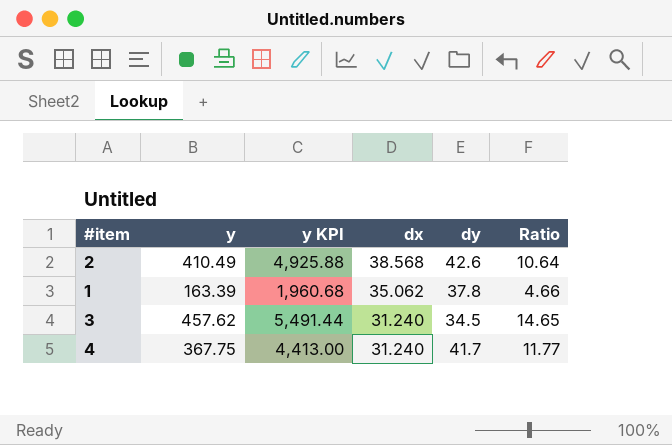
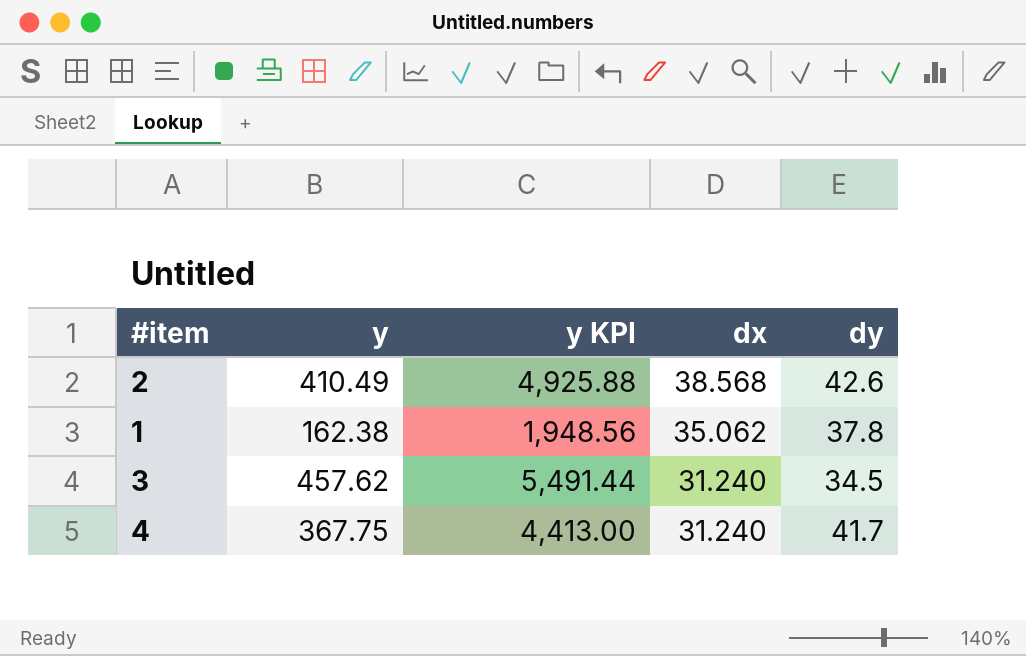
column Ratio | formula: [y] / [dx] -> none
1 | y: 163.39 -> 162.38
1 | y KPI: 1,960.68 -> 1,948.56

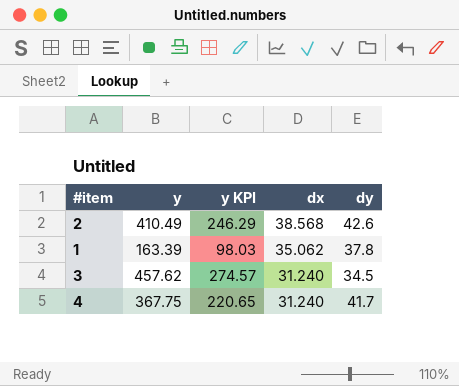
column y KPI | formula: [y] * 12 -> [y] * 0.6
1 | y: 162.38 -> 163.39

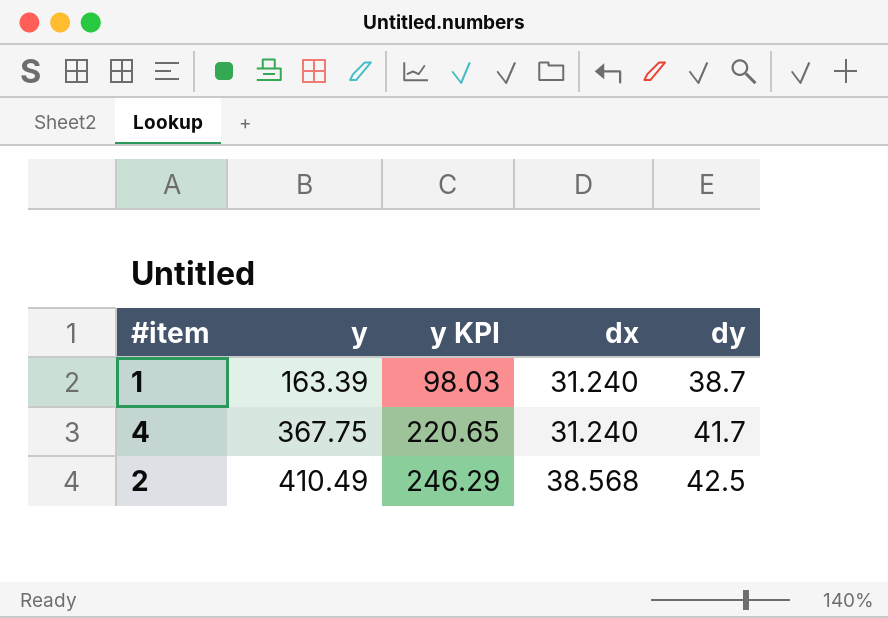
row order: dx descending -> y ascending
row 3: 457.62 | 274.57 | 31.240 | 34.5 -> none
1 | dx: 35.062 -> 31.240
1 | dy: 37.8 -> 38.7
2 | dy: 42.6 -> 42.5

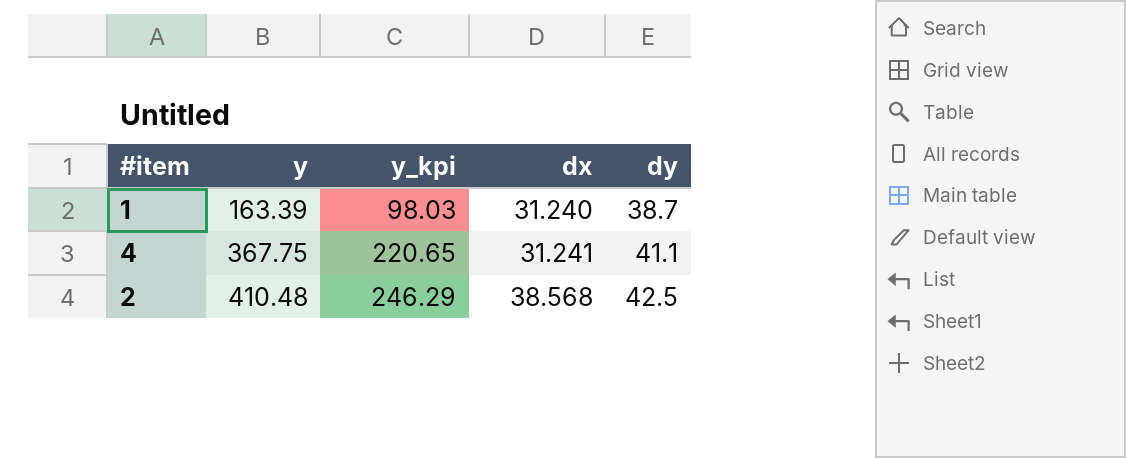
column name: y KPI -> y_kpi
4 | dx: 31.240 -> 31.241
4 | dy: 41.7 -> 41.1
2 | y: 410.49 -> 410.48

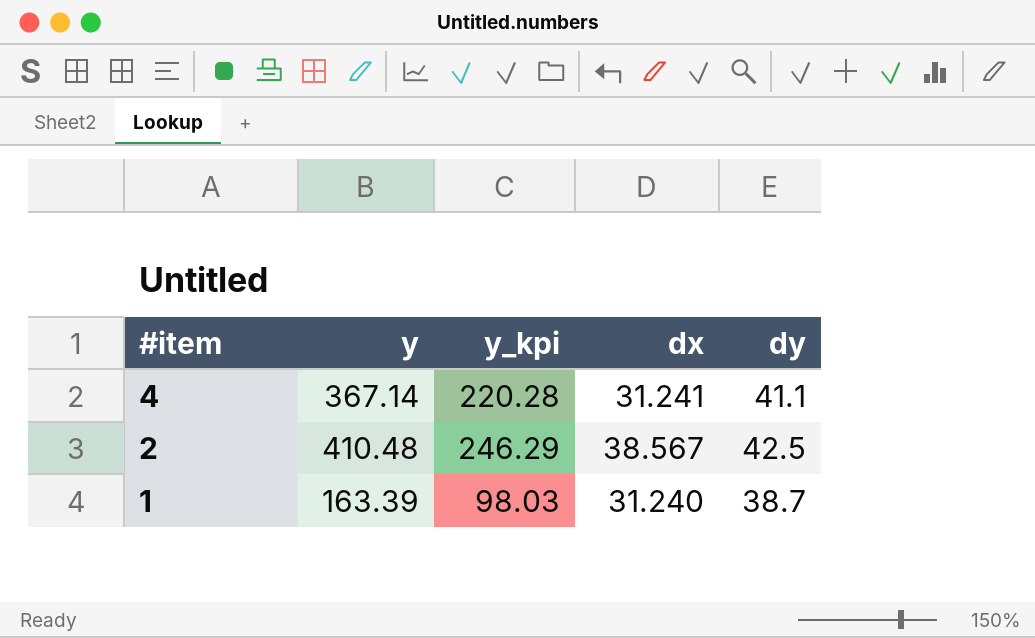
row order: y ascending -> #item descending
4 | y: 367.75 -> 367.14
4 | y_kpi: 220.65 -> 220.28
2 | dx: 38.568 -> 38.567

